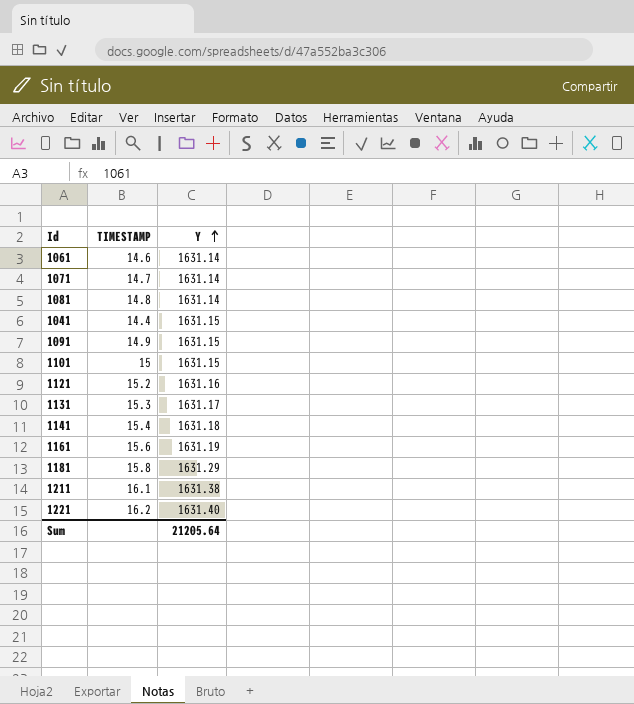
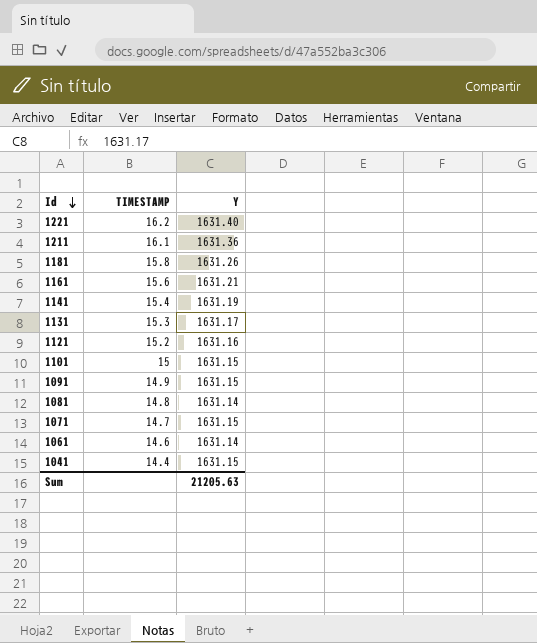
row order: Y ascending -> Id descending
1211 | Y: 1631.38 -> 1631.36
1181 | Y: 1631.29 -> 1631.26
1161 | Y: 1631.19 -> 1631.21
1141 | Y: 1631.18 -> 1631.19
1071 | Y: 1631.14 -> 1631.15
Sum | Y: 21205.64 -> 21205.63

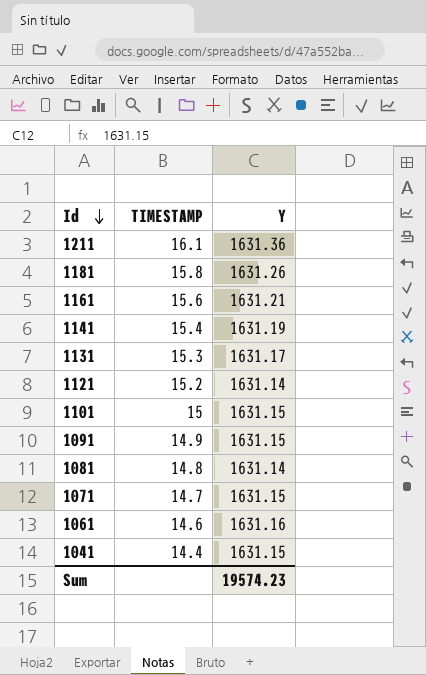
row 1221: 16.2 | 1631.40 -> none
1121 | Y: 1631.16 -> 1631.14
1061 | Y: 1631.14 -> 1631.16
Sum | Y: 21205.63 -> 19574.23

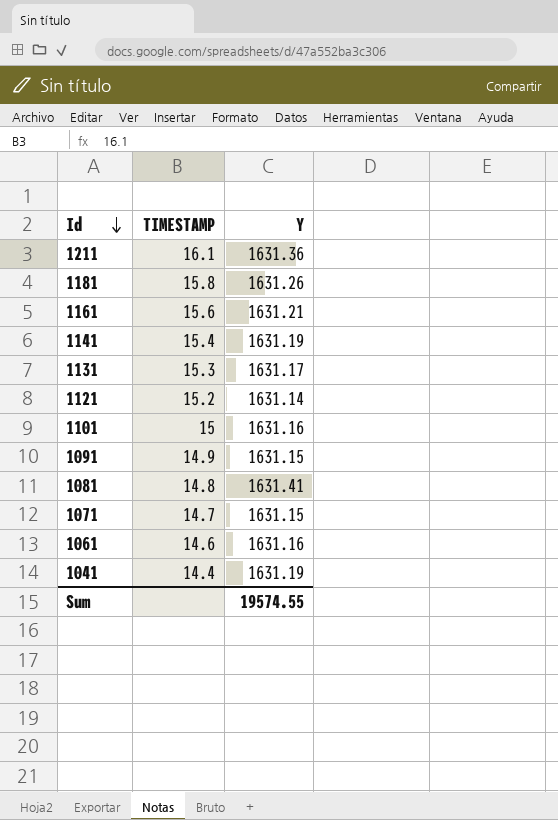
1101 | Y: 1631.15 -> 1631.16
1081 | Y: 1631.14 -> 1631.41
1041 | Y: 1631.15 -> 1631.19
Sum | Y: 19574.23 -> 19574.55

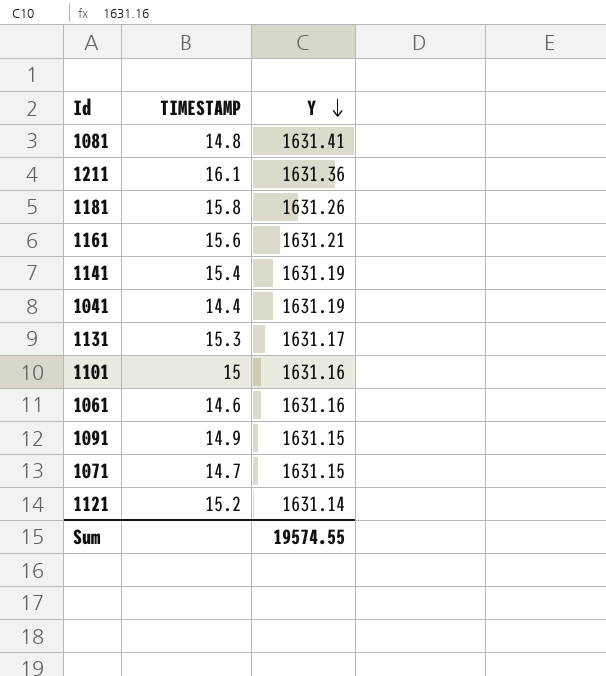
row order: Id descending -> Y descending

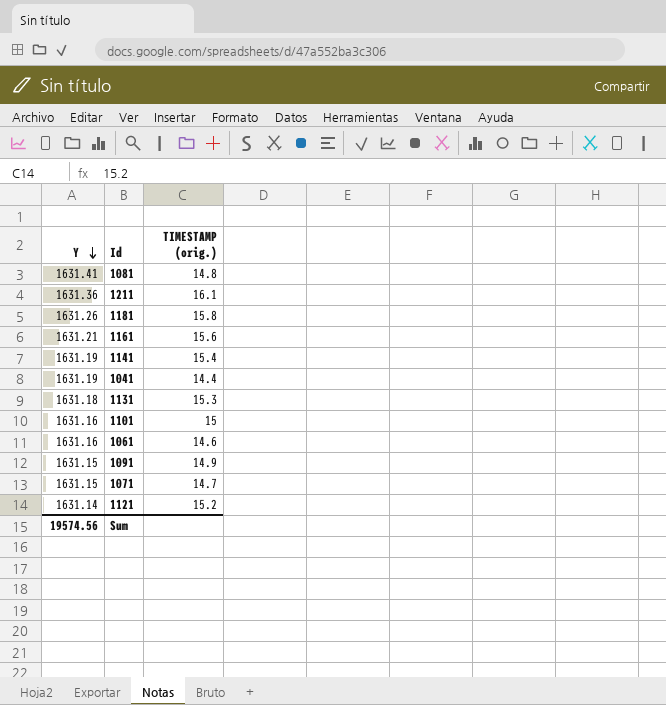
column Y | position: 3 -> 1
column name: TIMESTAMP -> TIMESTAMP (orig.)
1131 | Y: 1631.17 -> 1631.18
Sum | Y: 19574.55 -> 19574.56

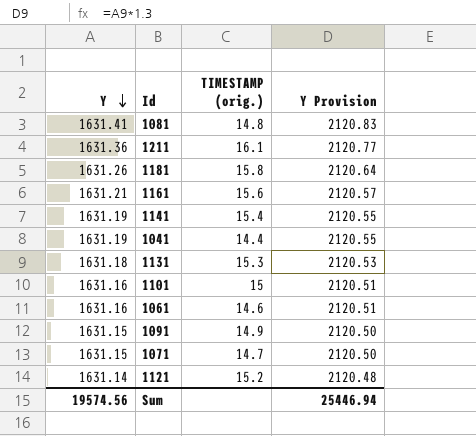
column Y Provision | formula: none -> [Y] * 1.3

